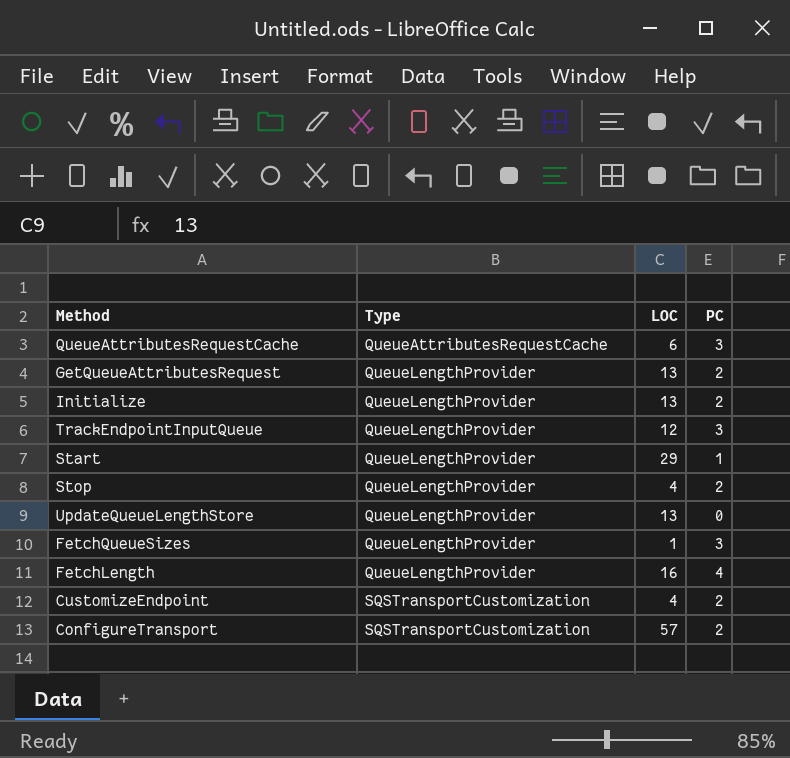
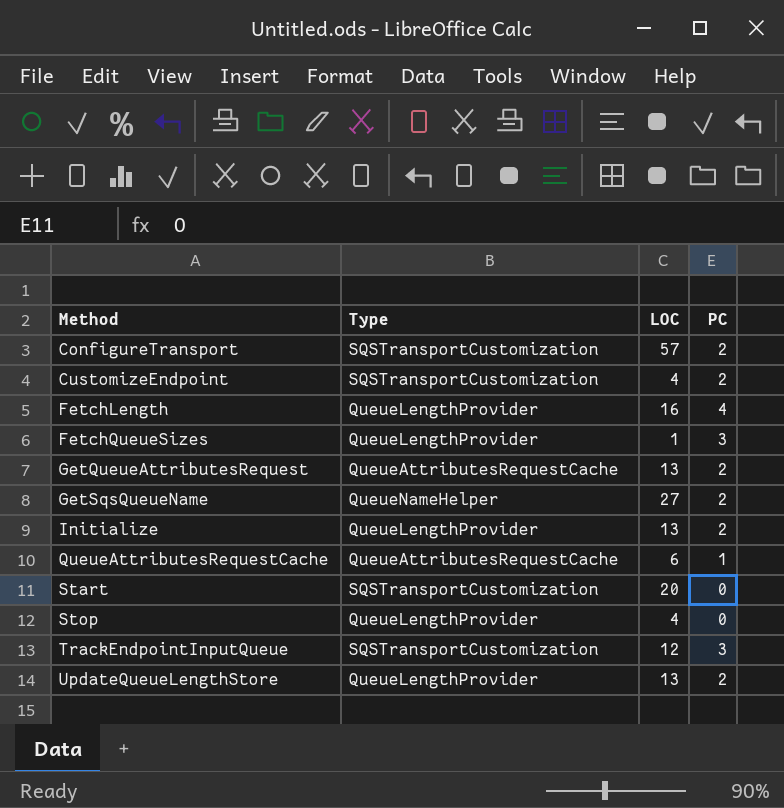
row order: Type ascending -> Method ascending
GetQueueAttributesRequest | Type: QueueLengthProvider -> QueueAttributesRequestCache
row GetSqsQueueName: none -> QueueNameHelper | 27 | 2
QueueAttributesRequestCache | PC: 3 -> 1
Start | Type: QueueLengthProvider -> SQSTransportCustomization
Start | LOC: 29 -> 20
Start | PC: 1 -> 0
Stop | PC: 2 -> 0
TrackEndpointInputQueue | Type: QueueLengthProvider -> SQSTransportCustomization
UpdateQueueLengthStore | PC: 0 -> 2

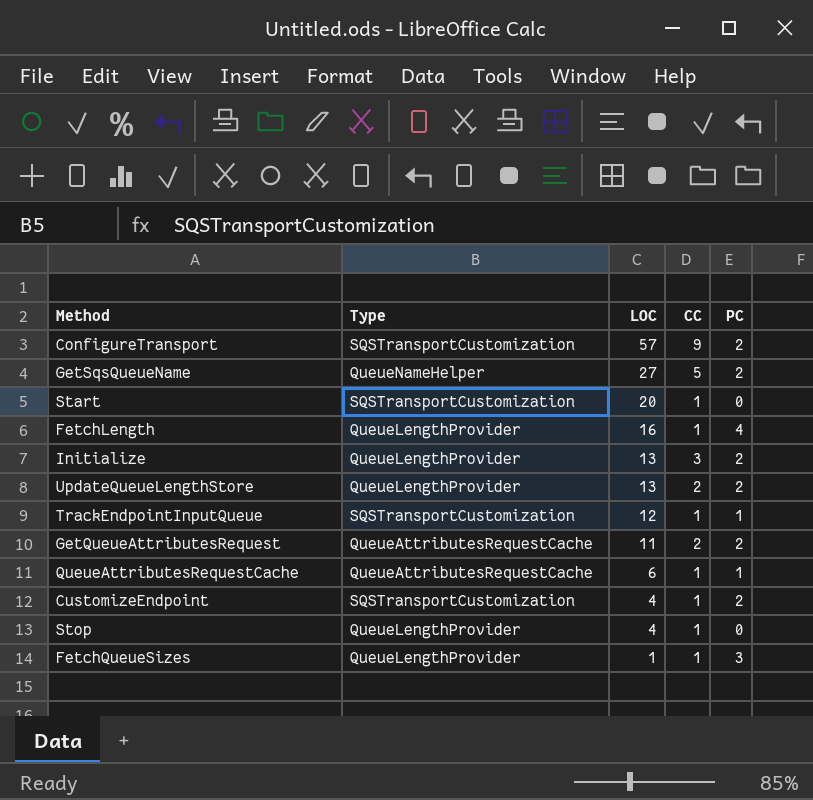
row order: Method ascending -> LOC descending
column CC | position: none -> 4
TrackEndpointInputQueue | PC: 3 -> 1
GetQueueAttributesRequest | LOC: 13 -> 11

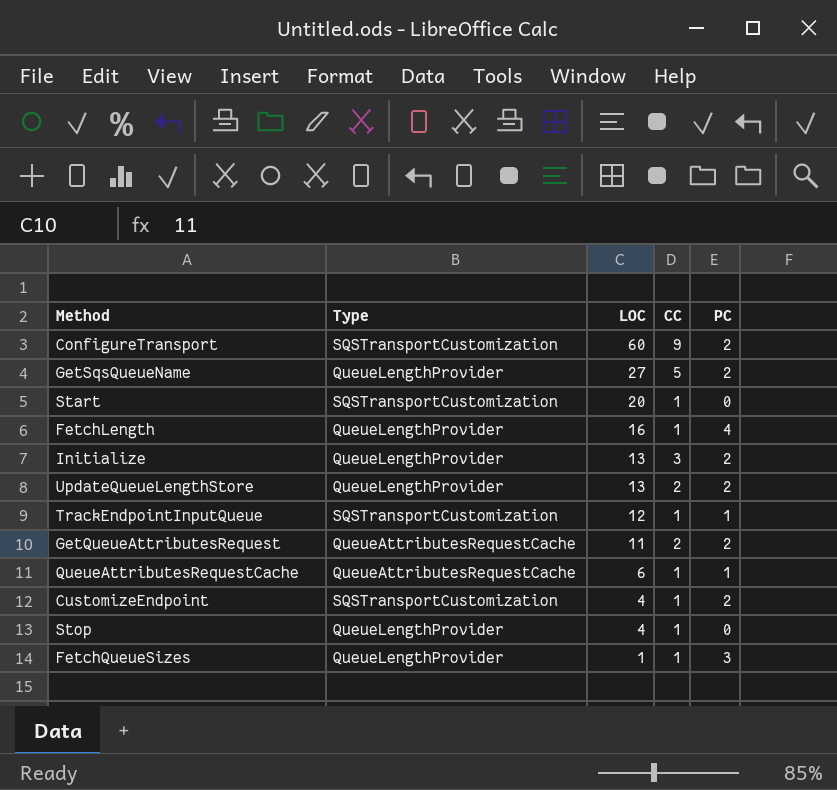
ConfigureTransport | LOC: 57 -> 60
GetSqsQueueName | Type: QueueNameHelper -> QueueLengthProvider

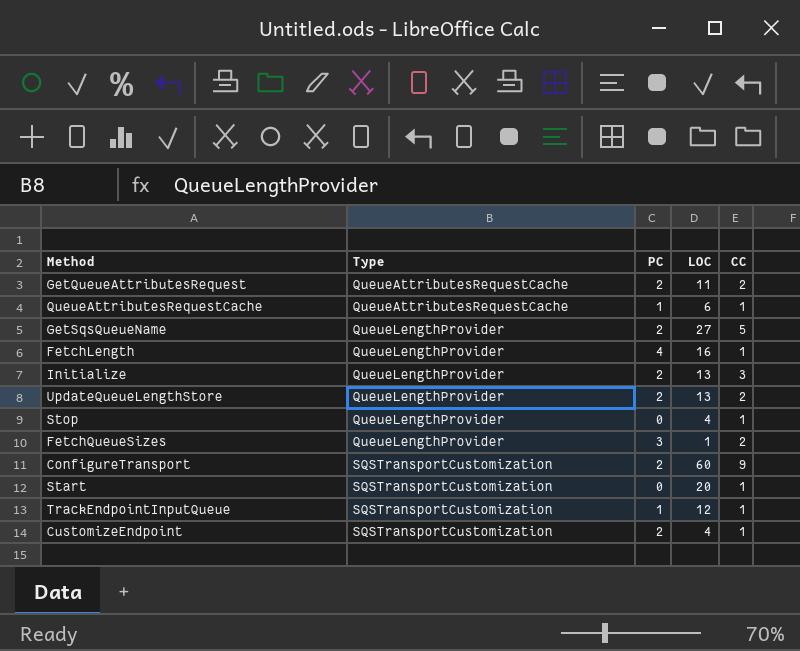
row order: LOC descending -> Type ascending
column PC | position: 5 -> 3
FetchQueueSizes | CC: 1 -> 2

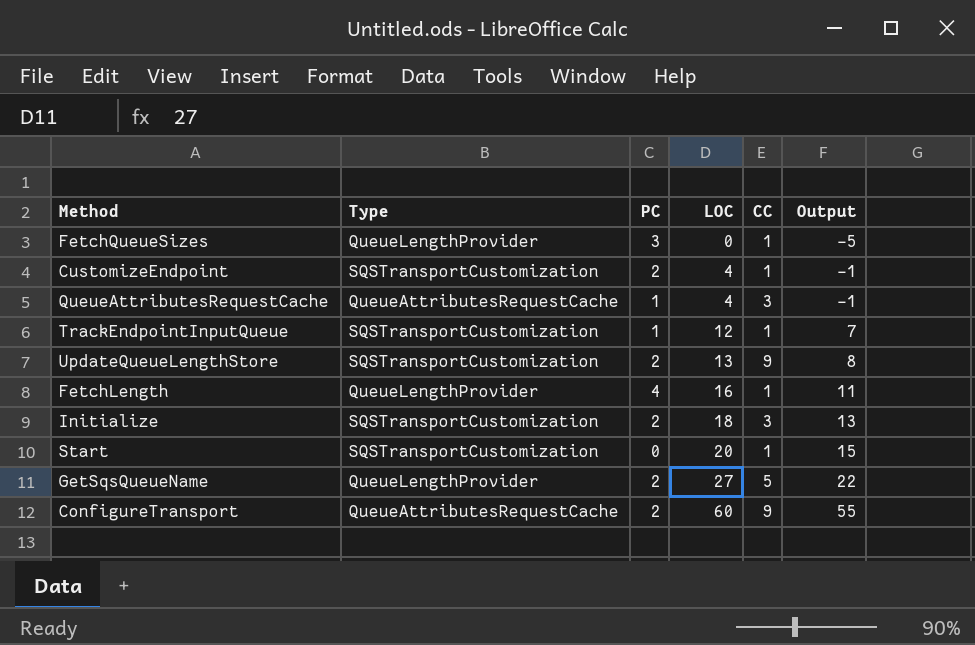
row order: Type ascending -> LOC ascending
column Output | formula: none -> [LOC] - 5
row GetQueueAttributesRequest: QueueAttributesRequestCache | 2 | 11 | 2 -> none
row Stop: QueueLengthProvider | 0 | 4 | 1 -> none
FetchQueueSizes | LOC: 1 -> 0
FetchQueueSizes | CC: 2 -> 1
QueueAttributesRequestCache | LOC: 6 -> 4
QueueAttributesRequestCache | CC: 1 -> 3
UpdateQueueLengthStore | Type: QueueLengthProvider -> SQSTransportCustomization
UpdateQueueLengthStore | CC: 2 -> 9
Initialize | Type: QueueLengthProvider -> SQSTransportCustomization
Initialize | LOC: 13 -> 18
ConfigureTransport | Type: SQSTransportCustomization -> QueueAttributesRequestCache

